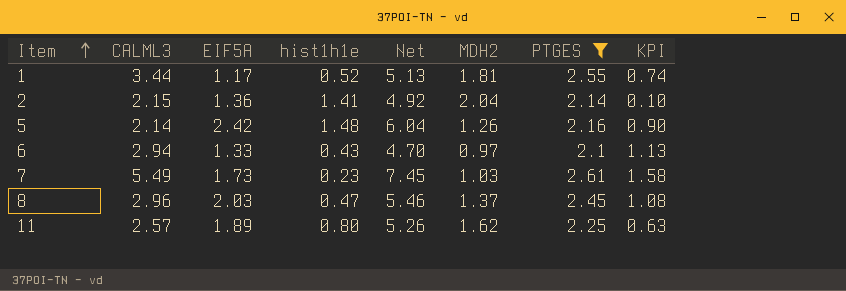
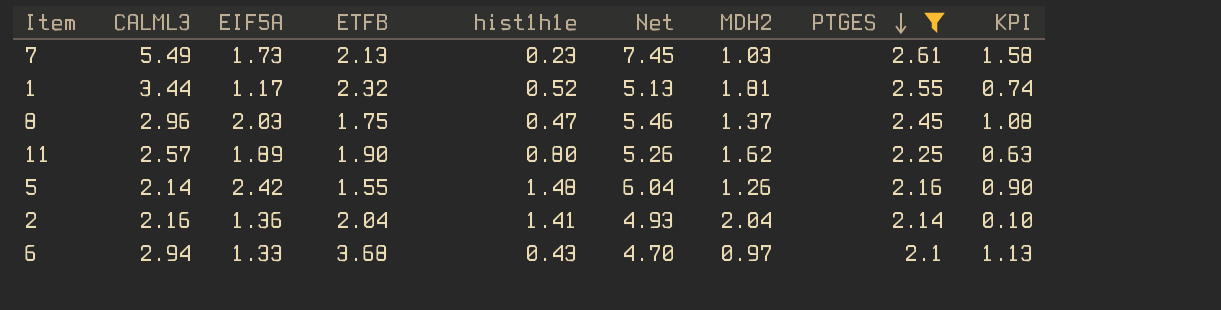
row order: Item ascending -> PTGES descending
column ETFB | position: none -> 4
2 | CALML3: 2.15 -> 2.16
2 | Net: 4.92 -> 4.93

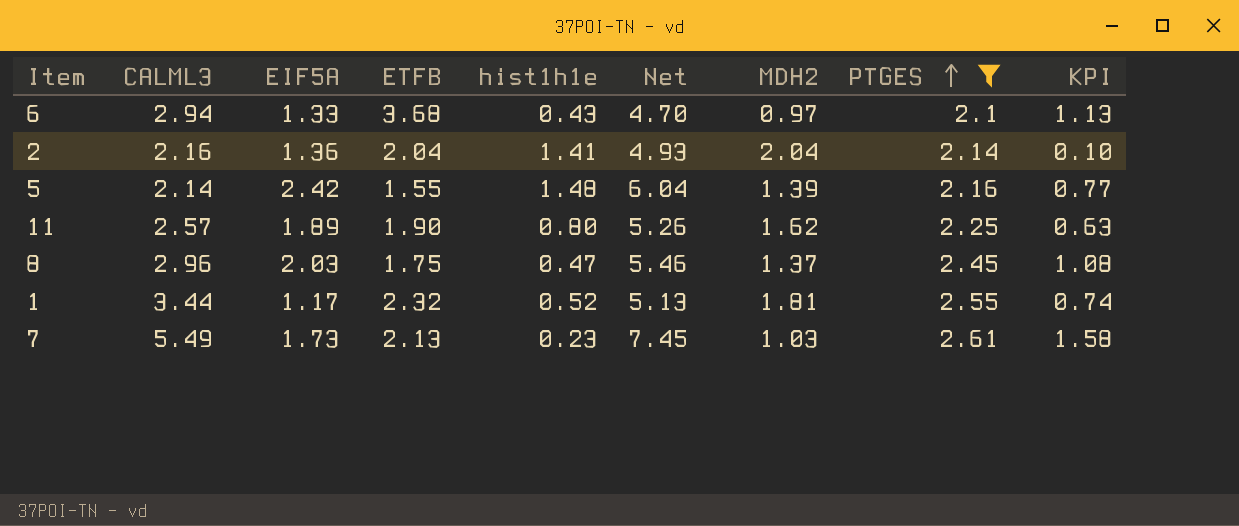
row order: PTGES descending -> PTGES ascending
5 | MDH2: 1.26 -> 1.39
5 | KPI: 0.90 -> 0.77

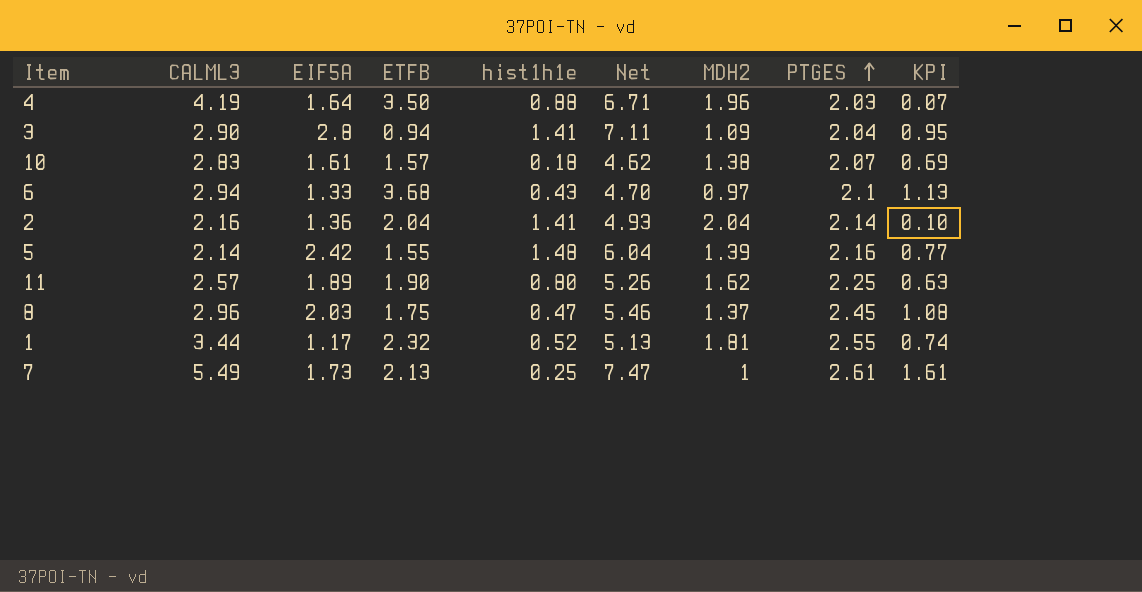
filter: PTGES >= 2.1 -> none
7 | hist1h1e: 0.23 -> 0.25
7 | Net: 7.45 -> 7.47
7 | MDH2: 1.03 -> 1
7 | KPI: 1.58 -> 1.61

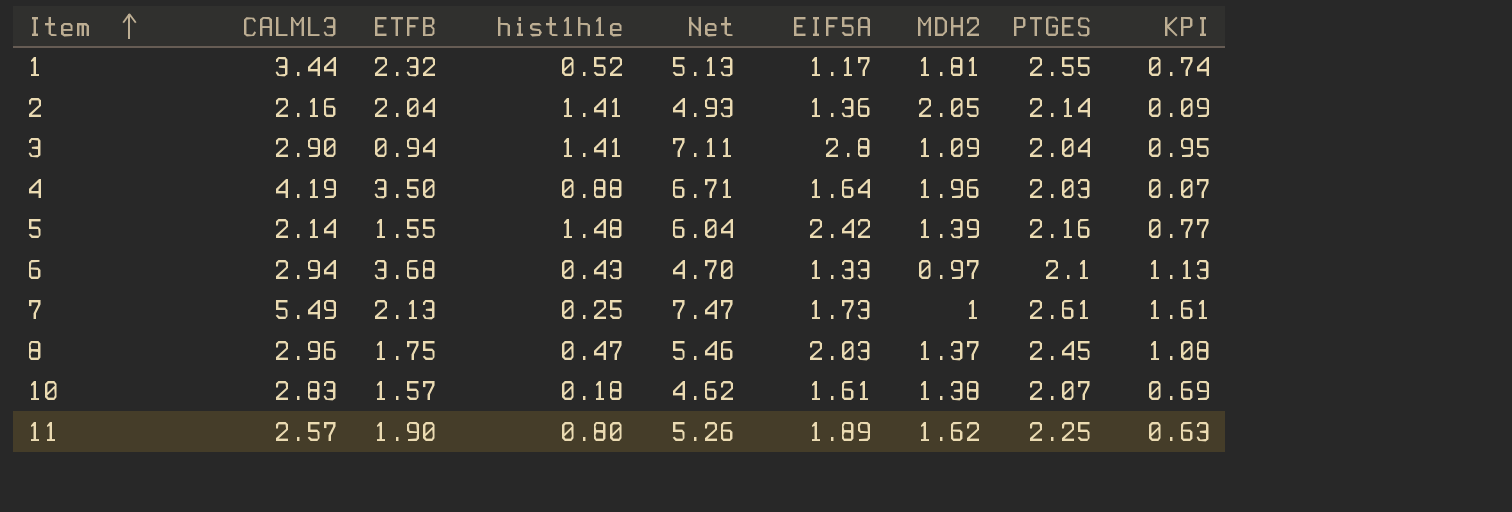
row order: PTGES ascending -> Item ascending
column EIF5A | position: 3 -> 6
2 | MDH2: 2.04 -> 2.05
2 | KPI: 0.10 -> 0.09

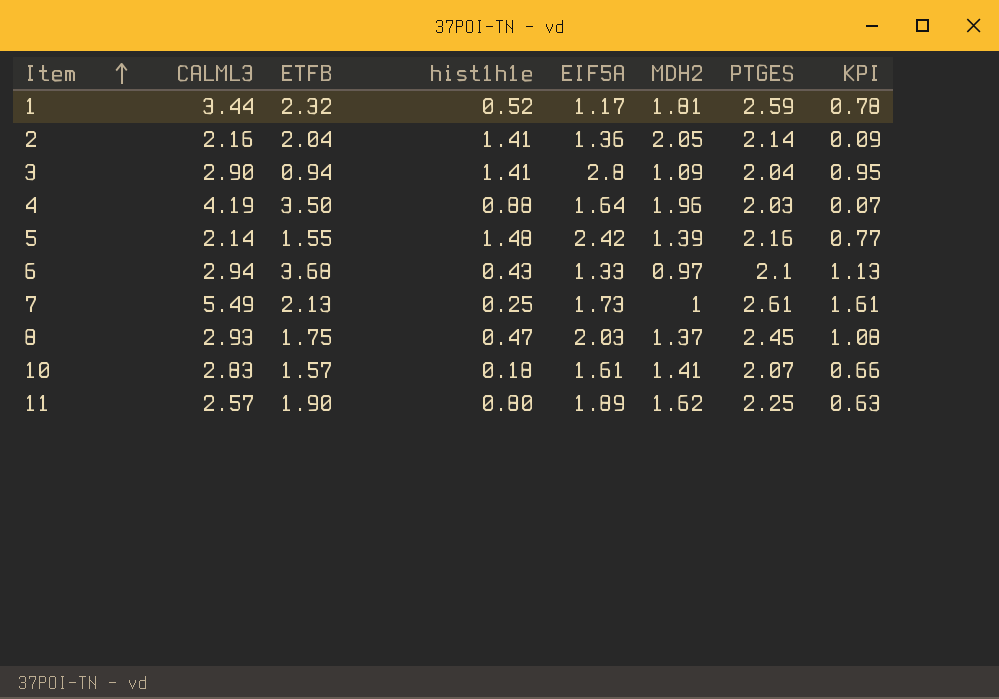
column Net | formula: [CALML3] + [hist1h1e] + [EIF5A] -> none
1 | PTGES: 2.55 -> 2.59
1 | KPI: 0.74 -> 0.78
8 | CALML3: 2.96 -> 2.93
10 | MDH2: 1.38 -> 1.41
10 | KPI: 0.69 -> 0.66

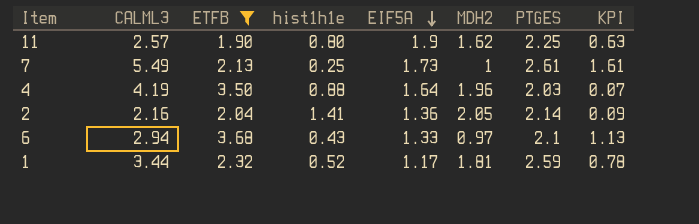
filter: none -> ETFB >= 1.90
row order: Item ascending -> EIF5A descending
11 | EIF5A: 1.89 -> 1.9

